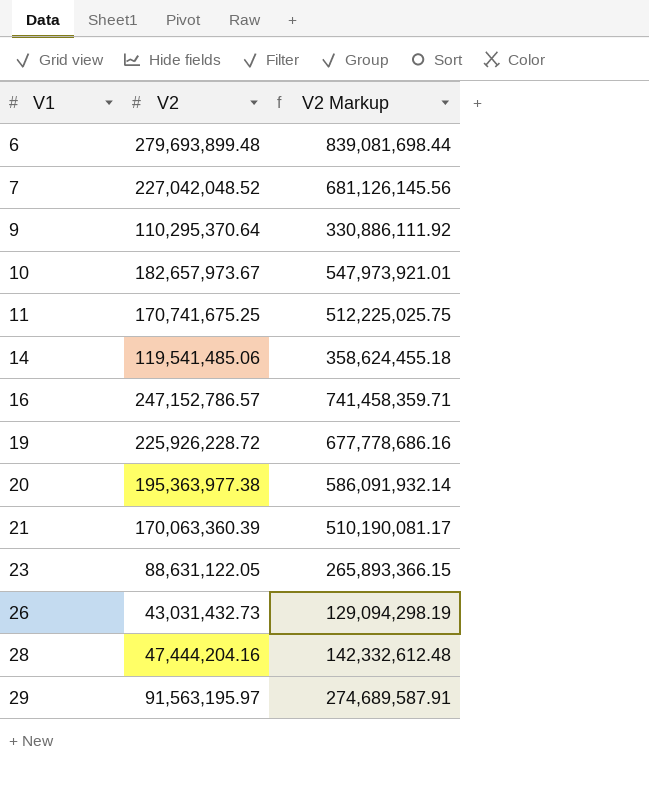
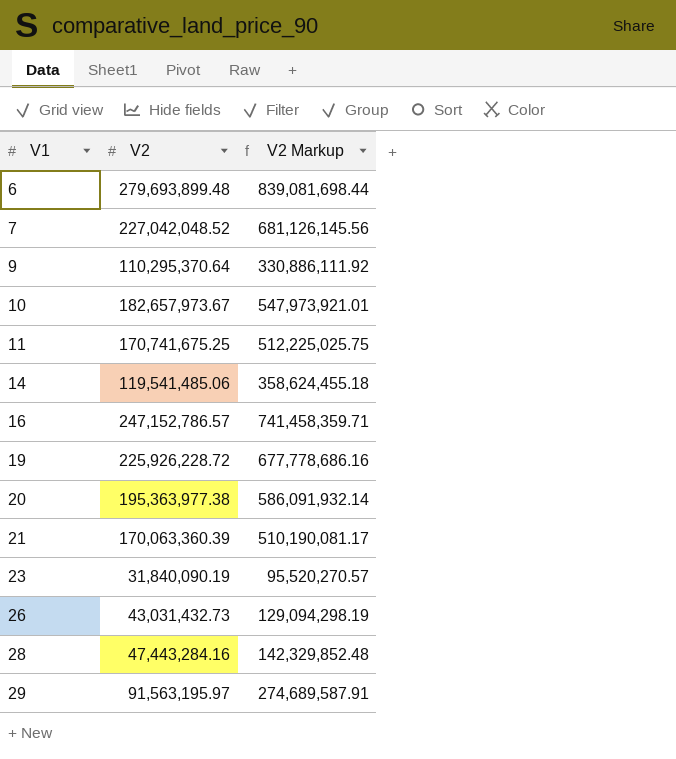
23 | V2: 88,631,122.05 -> 31,840,090.19
23 | V2 Markup: 265,893,366.15 -> 95,520,270.57
28 | V2: 47,444,204.16 -> 47,443,284.16
28 | V2 Markup: 142,332,612.48 -> 142,329,852.48

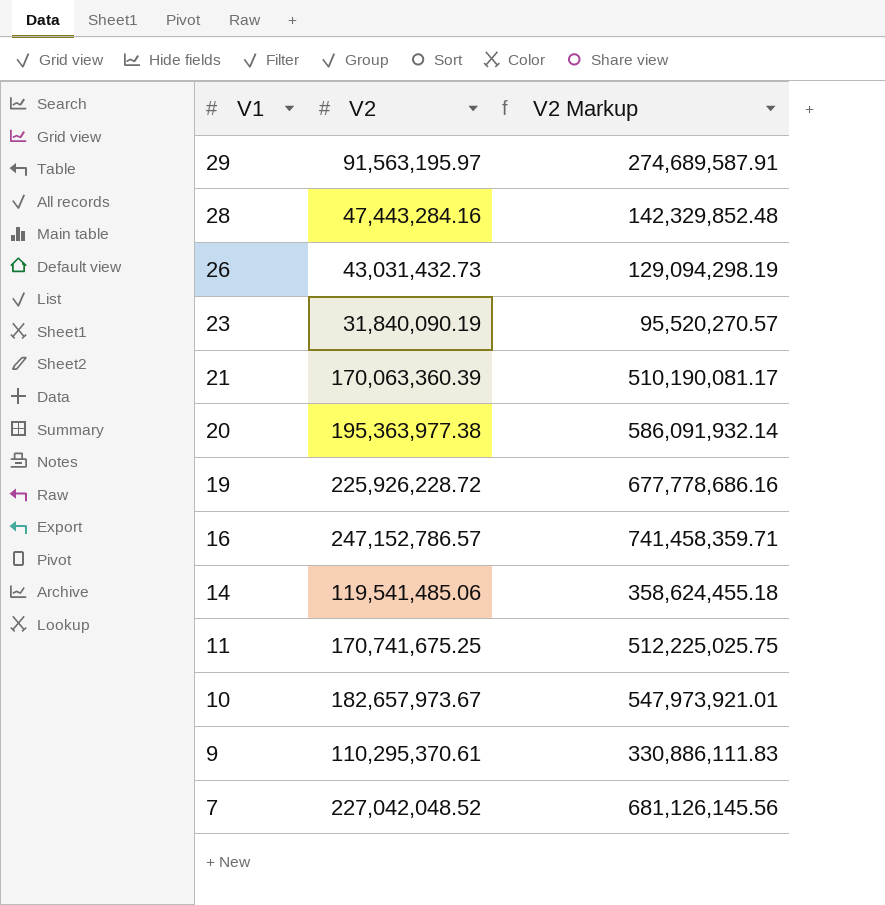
row order: V1 ascending -> V1 descending
row 6: 279,693,899.48 | 839,081,698.44 -> none
9 | V2: 110,295,370.64 -> 110,295,370.61
9 | V2 Markup: 330,886,111.92 -> 330,886,111.83

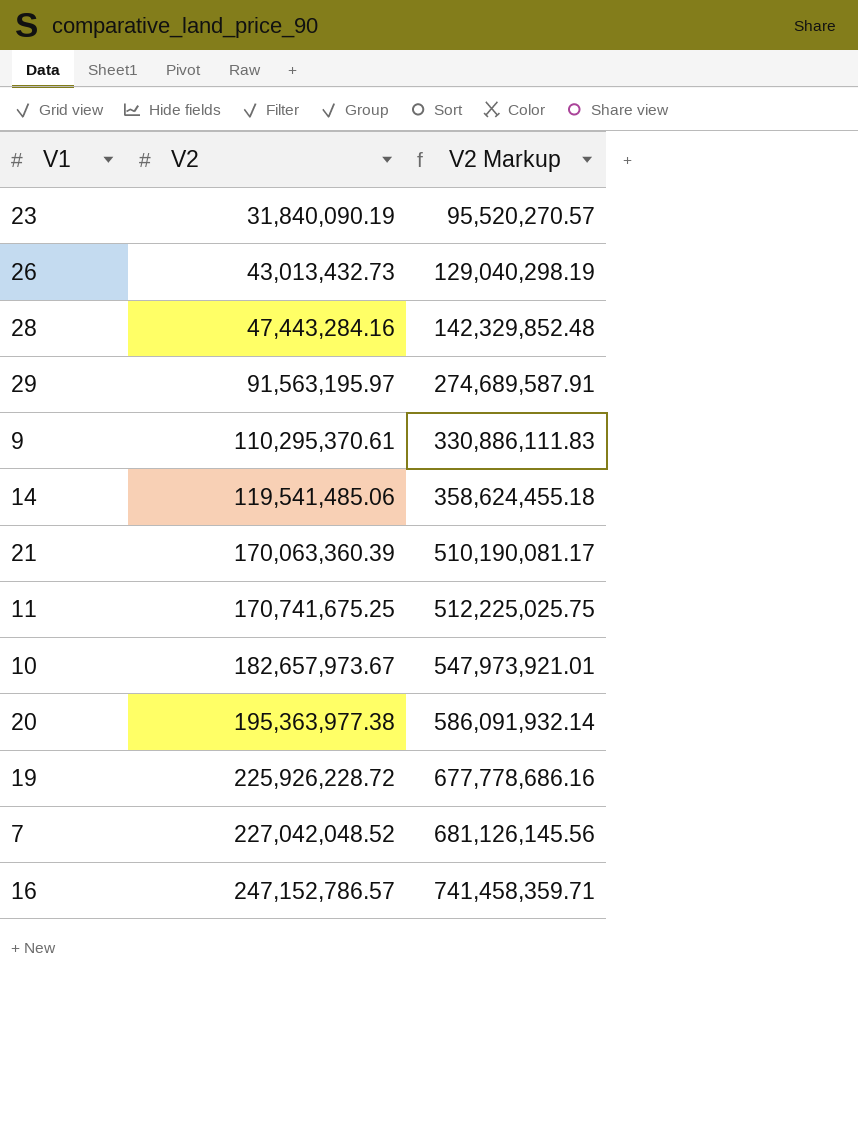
row order: V1 descending -> V2 ascending
26 | V2: 43,031,432.73 -> 43,013,432.73
26 | V2 Markup: 129,094,298.19 -> 129,040,298.19

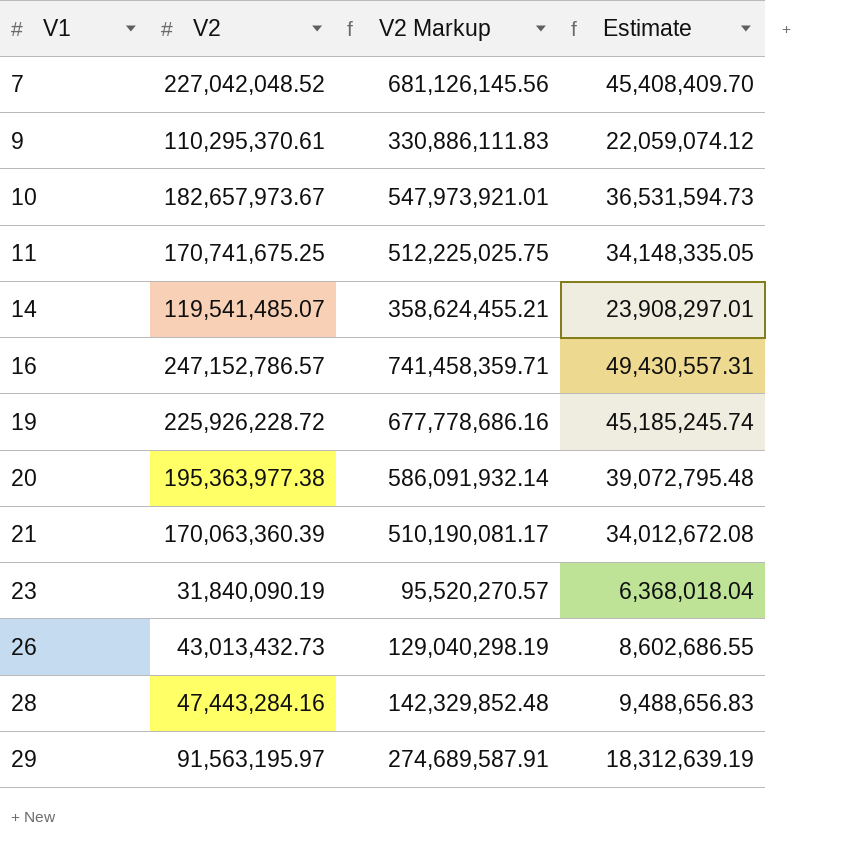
row order: V2 ascending -> V1 ascending
column Estimate | formula: none -> [V2] * 0.2
14 | V2: 119,541,485.06 -> 119,541,485.07
14 | V2 Markup: 358,624,455.18 -> 358,624,455.21

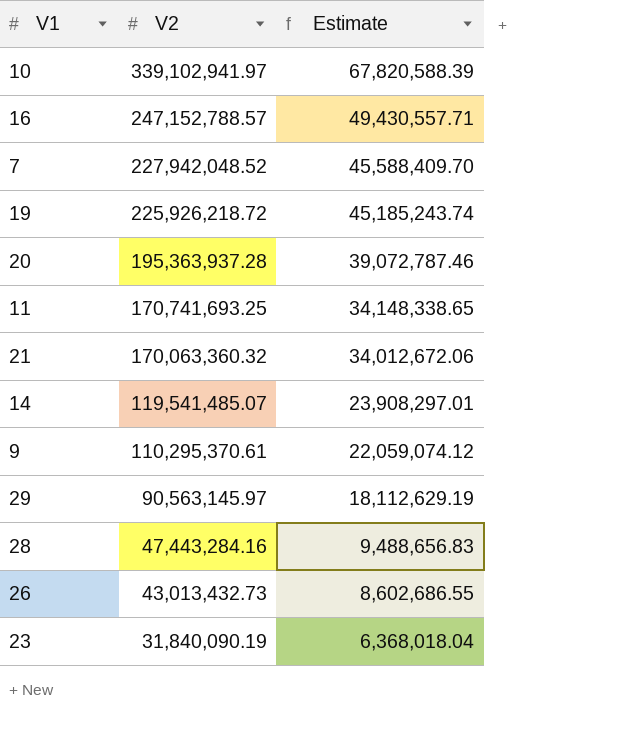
row order: V1 ascending -> V2 descending
column V2 Markup | formula: [V2] * 3 -> none
10 | V2: 182,657,973.67 -> 339,102,941.97
10 | Estimate: 36,531,594.73 -> 67,820,588.39
16 | V2: 247,152,786.57 -> 247,152,788.57
16 | Estimate: 49,430,557.31 -> 49,430,557.71
7 | V2: 227,042,048.52 -> 227,942,048.52
7 | Estimate: 45,408,409.70 -> 45,588,409.70
19 | V2: 225,926,228.72 -> 225,926,218.72
19 | Estimate: 45,185,245.74 -> 45,185,243.74
20 | V2: 195,363,977.38 -> 195,363,937.28
20 | Estimate: 39,072,795.48 -> 39,072,787.46
11 | V2: 170,741,675.25 -> 170,741,693.25
11 | Estimate: 34,148,335.05 -> 34,148,338.65
21 | V2: 170,063,360.39 -> 170,063,360.32
21 | Estimate: 34,012,672.08 -> 34,012,672.06
29 | V2: 91,563,195.97 -> 90,563,145.97
29 | Estimate: 18,312,639.19 -> 18,112,629.19

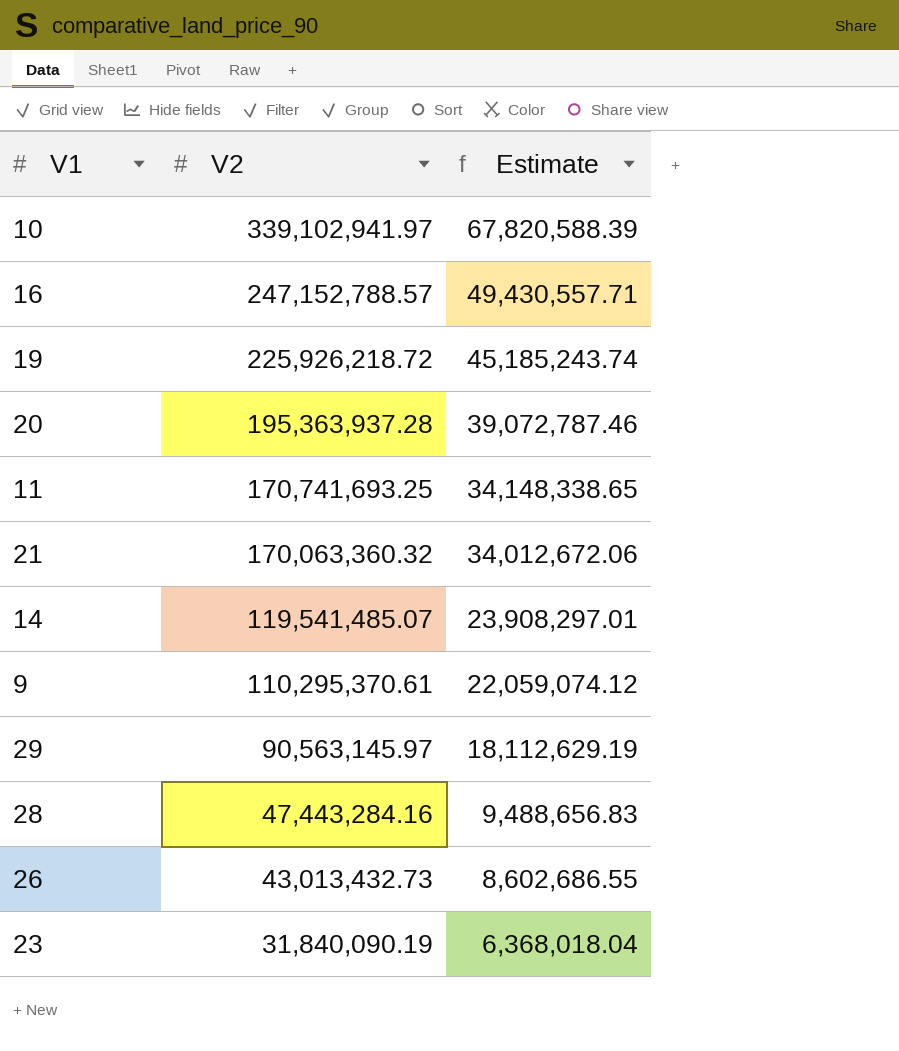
row 7: 227,942,048.52 | 45,588,409.70 -> none

